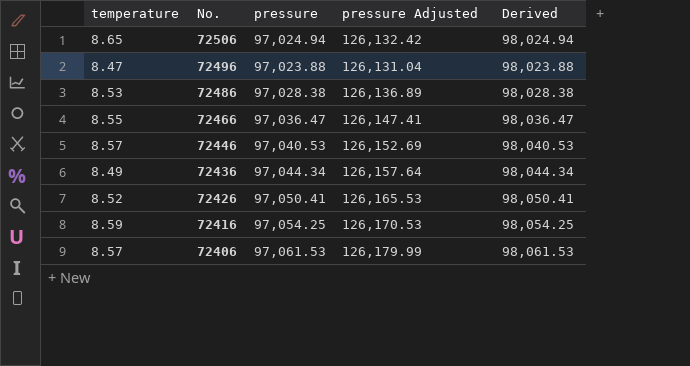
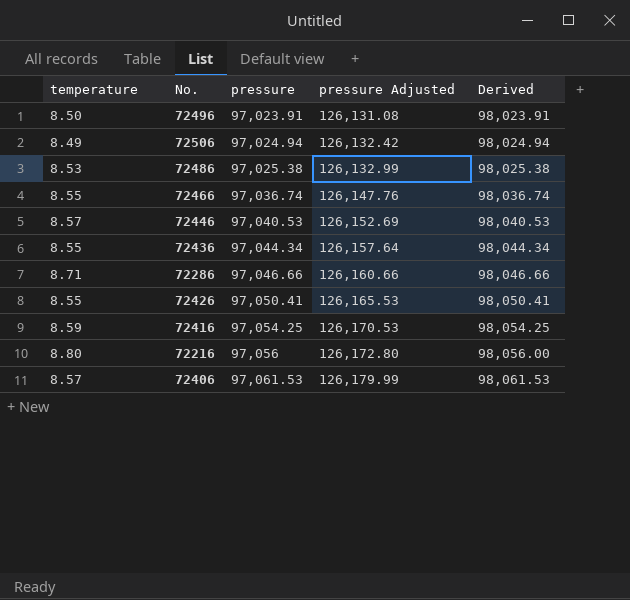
row order: No. descending -> pressure ascending
72496 | temperature: 8.47 -> 8.50
72496 | pressure: 97,023.88 -> 97,023.91
72496 | pressure Adjusted: 126,131.04 -> 126,131.08
72496 | Derived: 98,023.88 -> 98,023.91
72506 | temperature: 8.65 -> 8.49
72486 | pressure: 97,028.38 -> 97,025.38
72486 | pressure Adjusted: 126,136.89 -> 126,132.99
72486 | Derived: 98,028.38 -> 98,025.38
72466 | pressure: 97,036.47 -> 97,036.74
72466 | pressure Adjusted: 126,147.41 -> 126,147.76
72466 | Derived: 98,036.47 -> 98,036.74
72436 | temperature: 8.49 -> 8.55
row 72286: none -> 8.71 | 97,046.66 | 126,160.66 | 98,046.66
72426 | temperature: 8.52 -> 8.55
row 72216: none -> 8.80 | 97,056 | 126,172.80 | 98,056.00

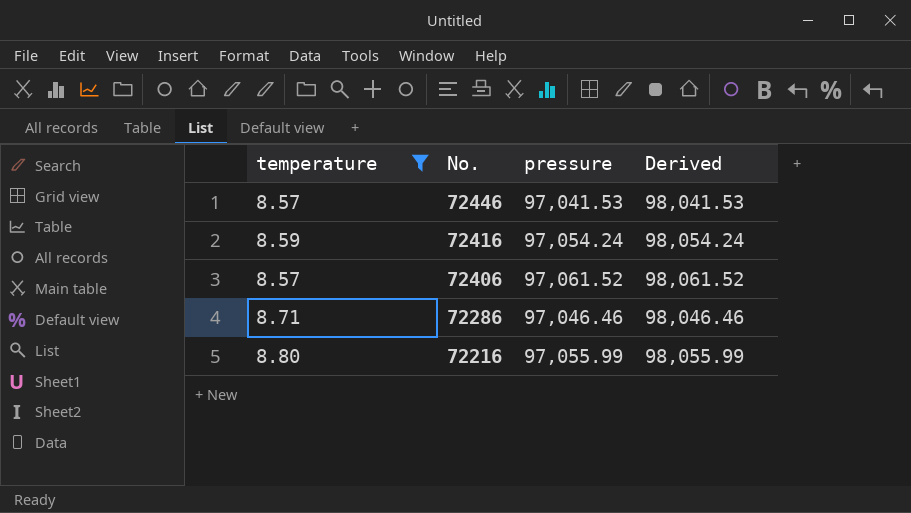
filter: none -> temperature >= 8.57
row order: pressure ascending -> No. descending
column pressure Adjusted | formula: [pressure] * 1.3 -> none
72446 | pressure: 97,040.53 -> 97,041.53
72446 | Derived: 98,040.53 -> 98,041.53
72416 | pressure: 97,054.25 -> 97,054.24
72416 | Derived: 98,054.25 -> 98,054.24
72406 | pressure: 97,061.53 -> 97,061.52
72406 | Derived: 98,061.53 -> 98,061.52
72286 | pressure: 97,046.66 -> 97,046.46
72286 | Derived: 98,046.66 -> 98,046.46
72216 | pressure: 97,056 -> 97,055.99
72216 | Derived: 98,056.00 -> 98,055.99

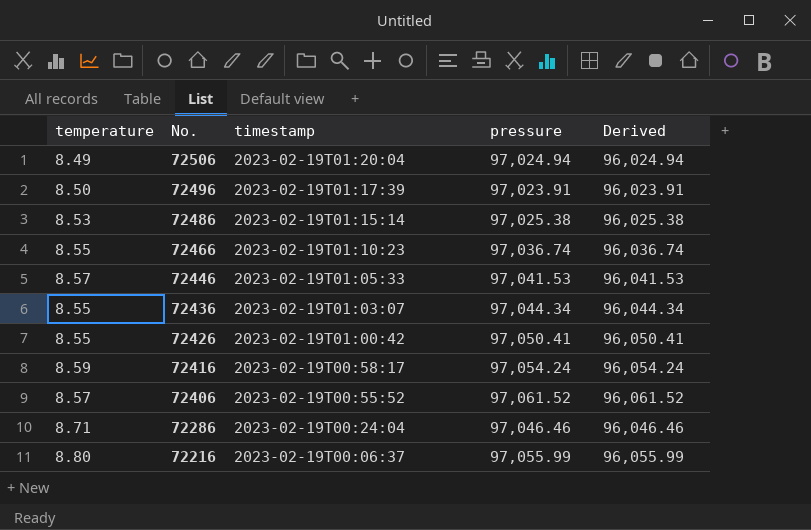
filter: temperature >= 8.57 -> none
column timestamp | position: none -> 3
column Derived | formula: [pressure] + 1000 -> [pressure] - 1000

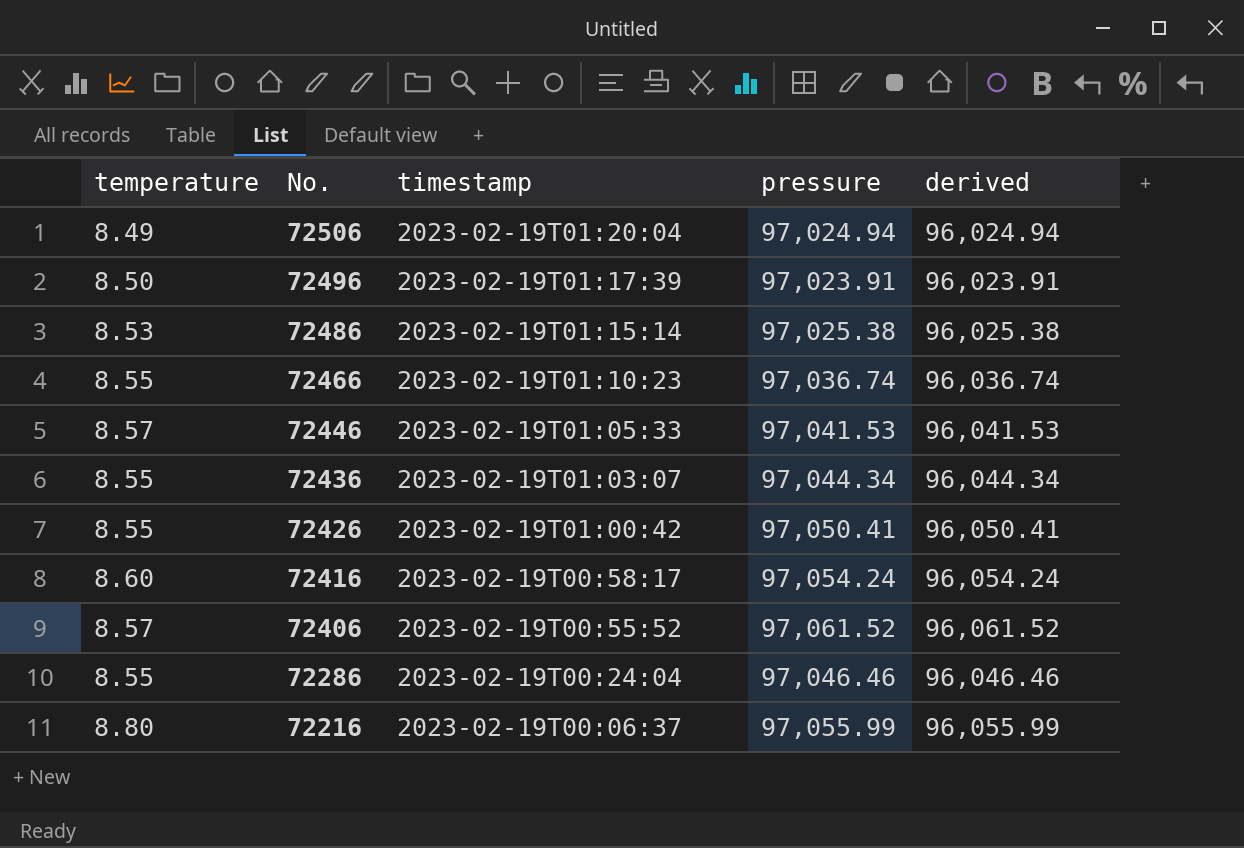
column name: Derived -> derived
72416 | temperature: 8.59 -> 8.60
72286 | temperature: 8.71 -> 8.55

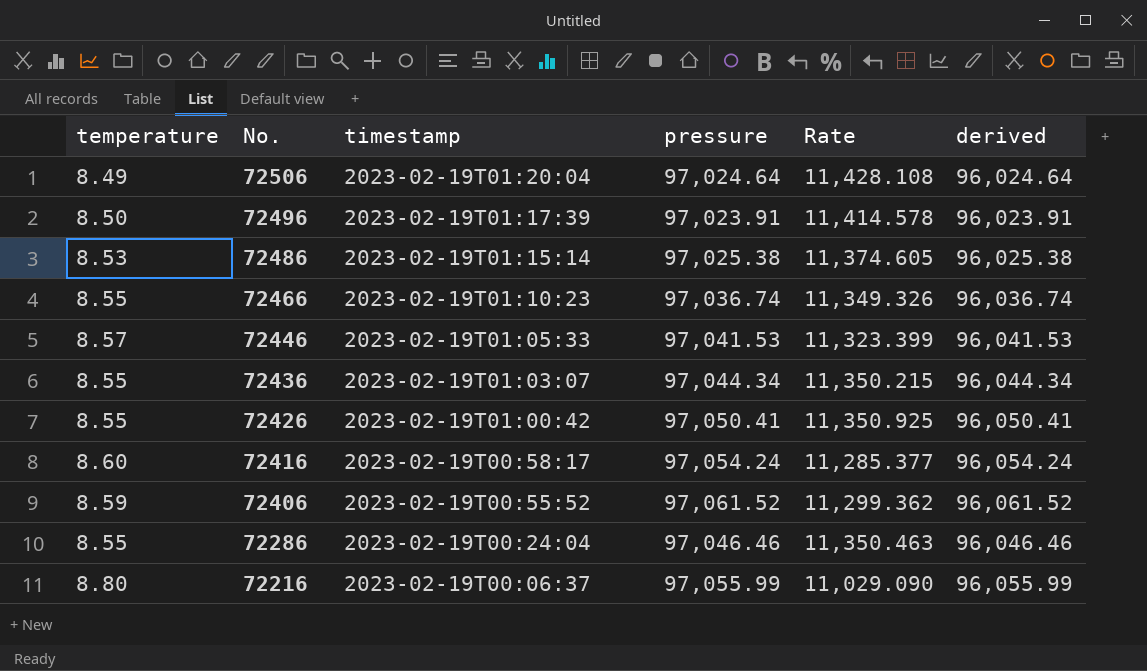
column Rate | formula: none -> [pressure] / [temperature]
72506 | pressure: 97,024.94 -> 97,024.64
72506 | derived: 96,024.94 -> 96,024.64
72406 | temperature: 8.57 -> 8.59

